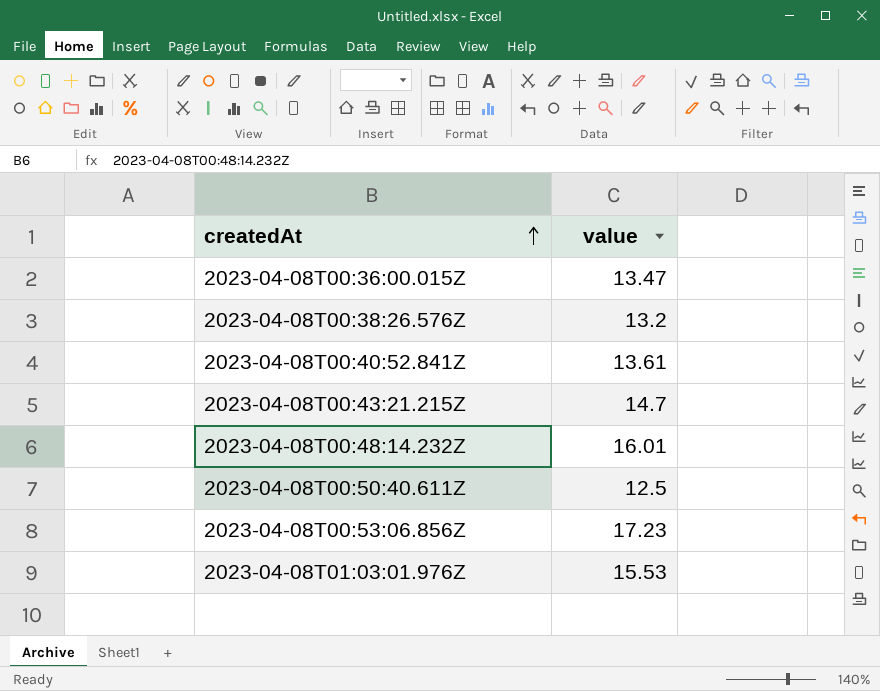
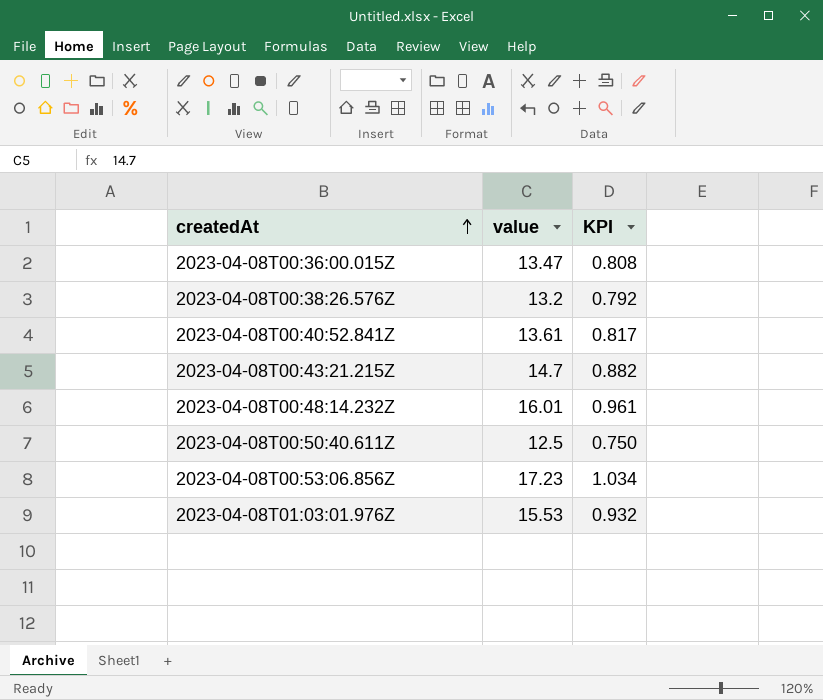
column KPI | formula: none -> [value] * 0.06

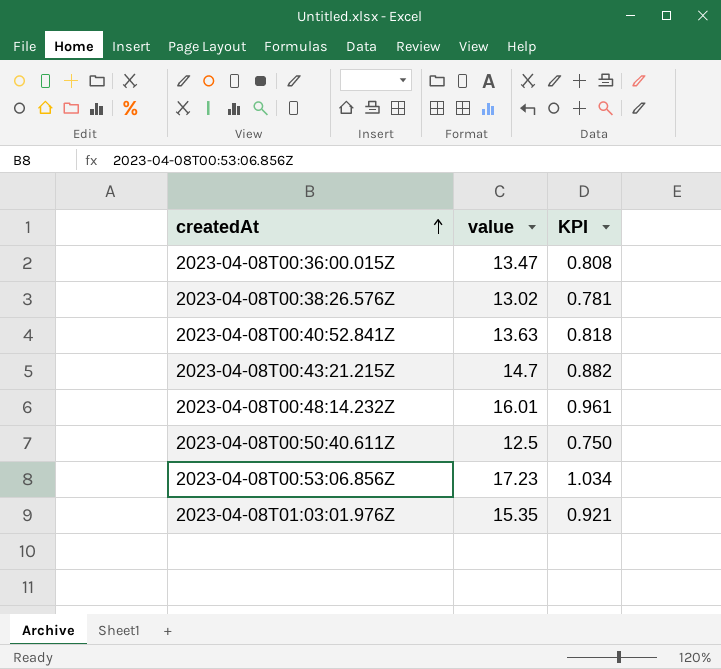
2023-04-08T00:38:26.576Z | value: 13.2 -> 13.02
2023-04-08T00:38:26.576Z | KPI: 0.792 -> 0.781
2023-04-08T00:40:52.841Z | value: 13.61 -> 13.63
2023-04-08T00:40:52.841Z | KPI: 0.817 -> 0.818
2023-04-08T01:03:01.976Z | value: 15.53 -> 15.35
2023-04-08T01:03:01.976Z | KPI: 0.932 -> 0.921

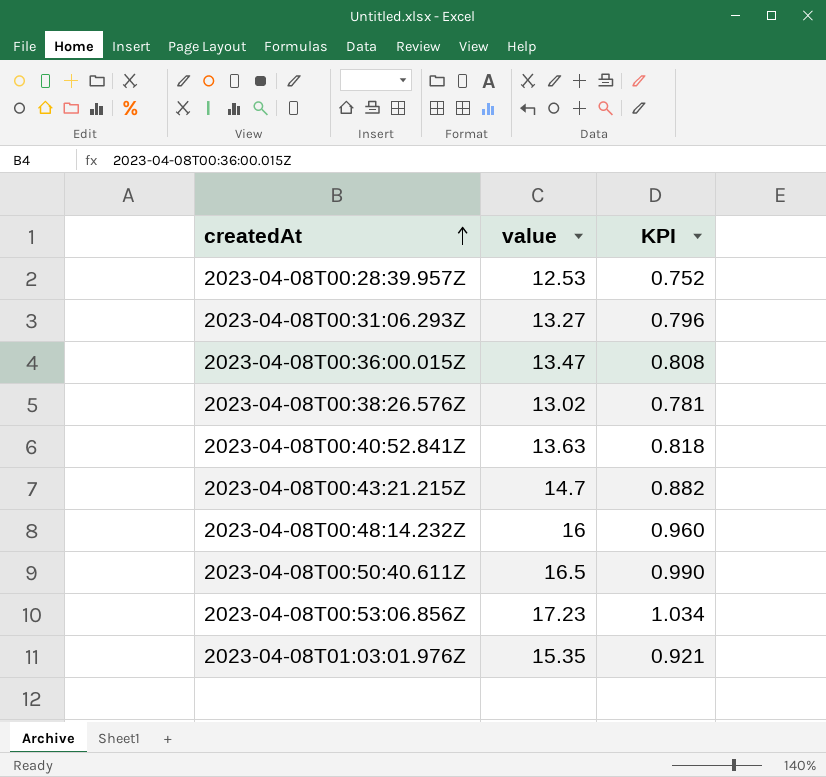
row 2023-04-08T00:28:39.957Z: none -> 12.53 | 0.752
row 2023-04-08T00:31:06.293Z: none -> 13.27 | 0.796
2023-04-08T00:48:14.232Z | value: 16.01 -> 16
2023-04-08T00:48:14.232Z | KPI: 0.961 -> 0.960
2023-04-08T00:50:40.611Z | value: 12.5 -> 16.5
2023-04-08T00:50:40.611Z | KPI: 0.750 -> 0.990

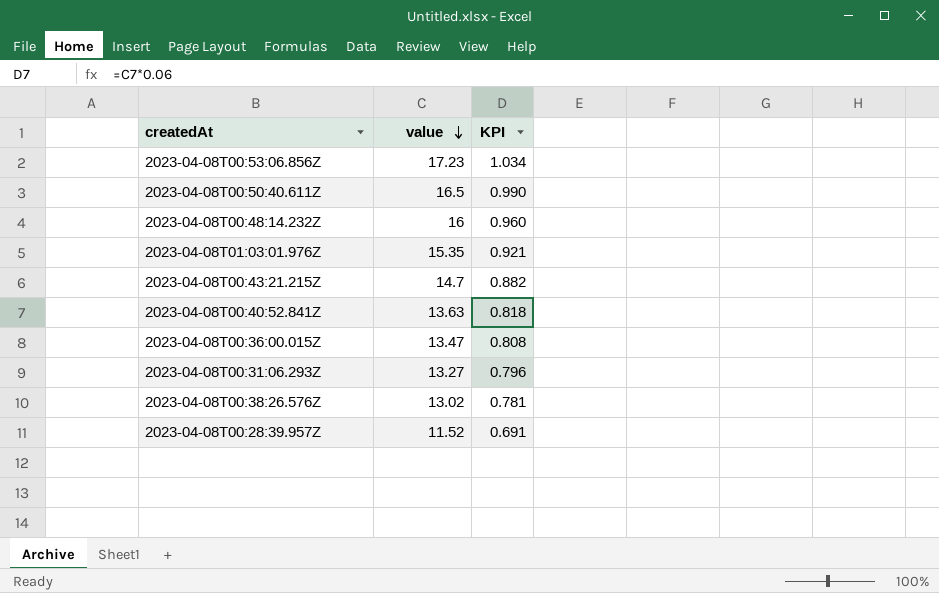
row order: createdAt ascending -> value descending
2023-04-08T00:28:39.957Z | value: 12.53 -> 11.52
2023-04-08T00:28:39.957Z | KPI: 0.752 -> 0.691

